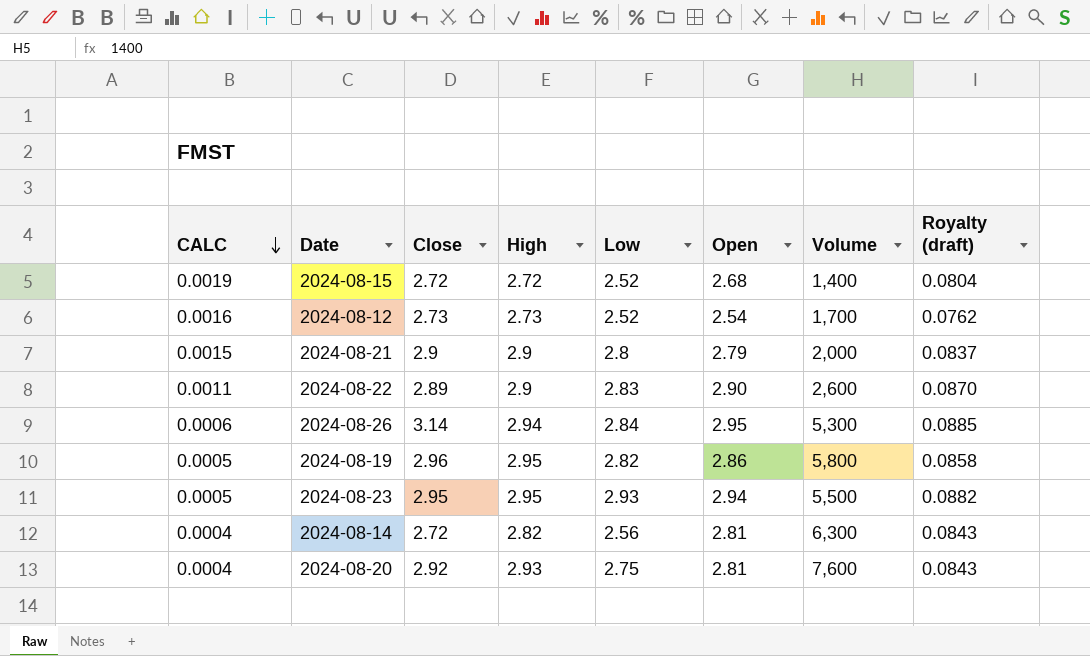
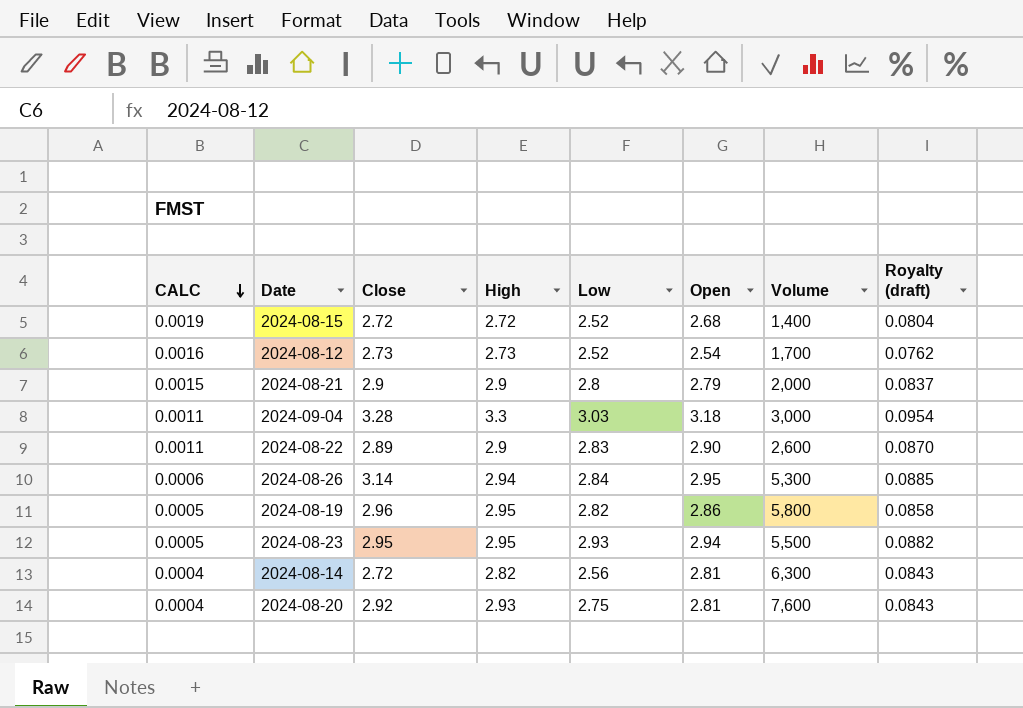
row 2024-09-04: none -> 0.0011 | 3.28 | 3.3 | 3.03 | 3.18 | 3,000 | 0.0954

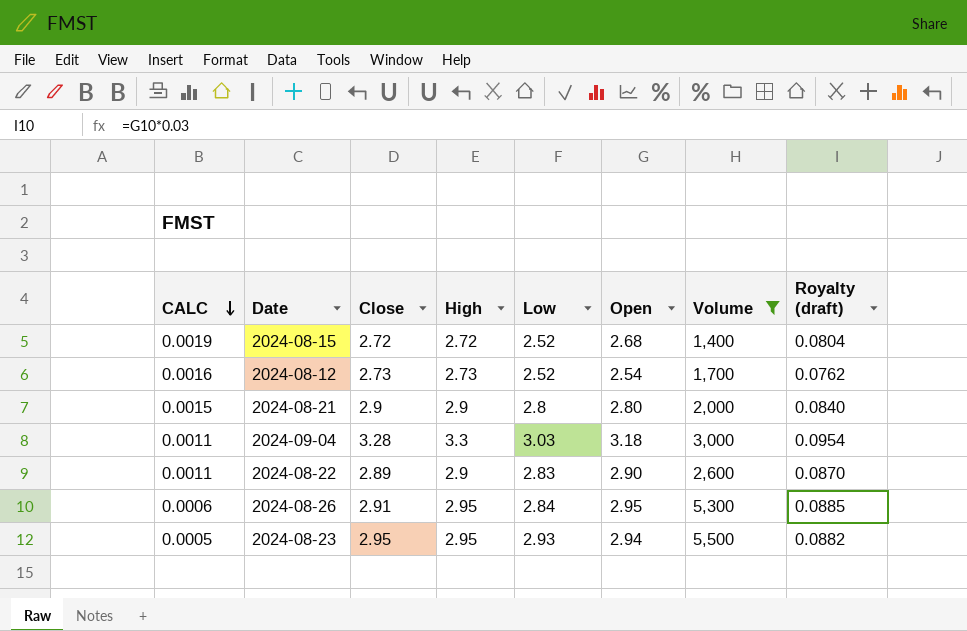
filter: none -> Volume <= 5,500
2024-08-21 | Open: 2.79 -> 2.80
2024-08-21 | Royalty (draft): 0.0837 -> 0.0840
2024-08-26 | Close: 3.14 -> 2.91
2024-08-26 | High: 2.94 -> 2.95

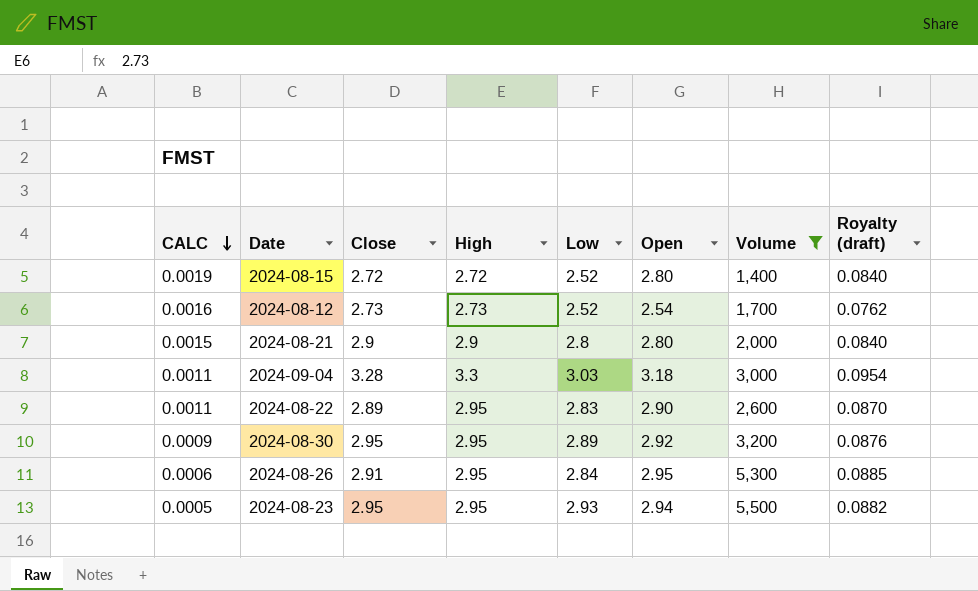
2024-08-15 | Open: 2.68 -> 2.80
2024-08-15 | Royalty (draft): 0.0804 -> 0.0840
2024-08-22 | High: 2.9 -> 2.95
row 2024-08-30: none -> 0.0009 | 2.95 | 2.95 | 2.89 | 2.92 | 3,200 | 0.0876

